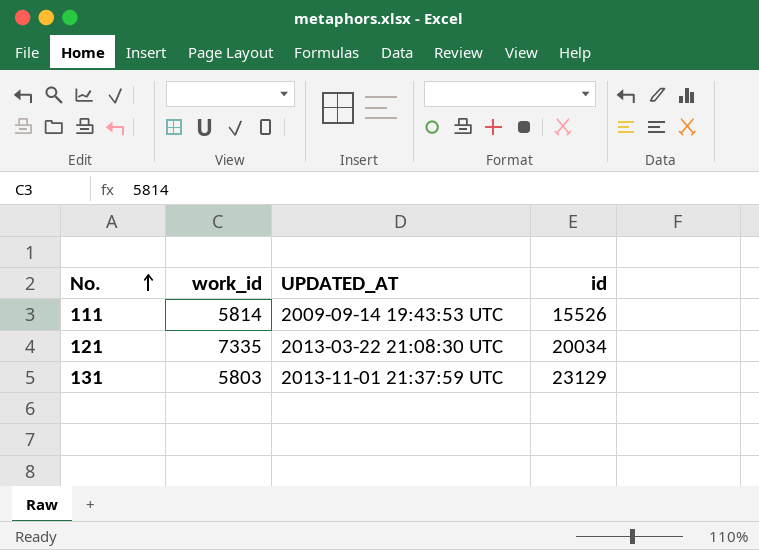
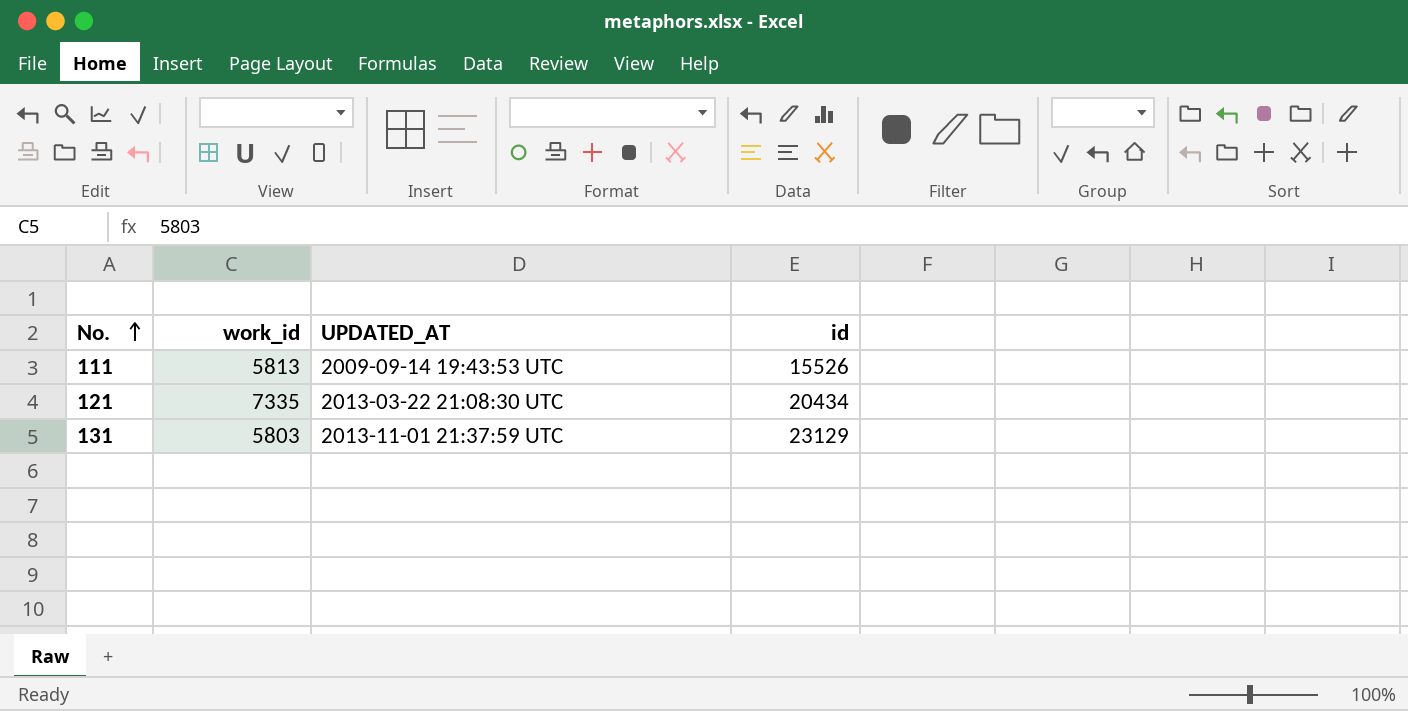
111 | work_id: 5814 -> 5813
121 | id: 20034 -> 20434

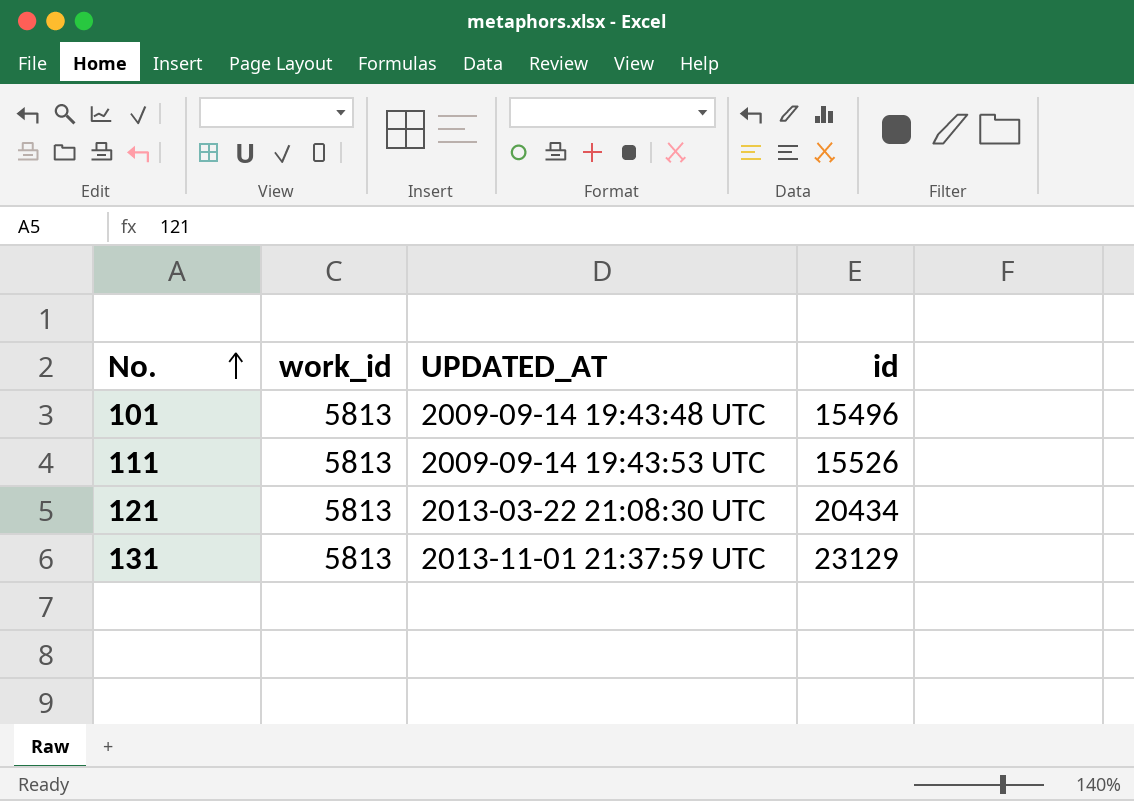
row 101: none -> 5813 | 2009-09-14 19:43:48 UTC | 15496
121 | work_id: 7335 -> 5813
131 | work_id: 5803 -> 5813

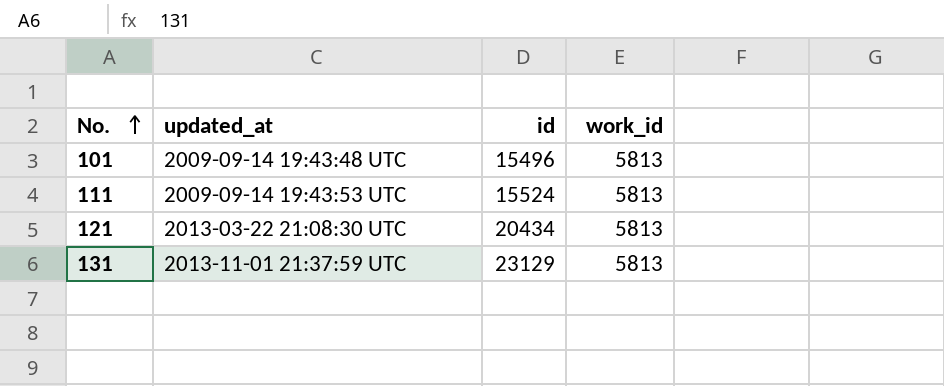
column name: UPDATED_AT -> updated_at
column work_id | position: 2 -> 4
111 | id: 15526 -> 15524

